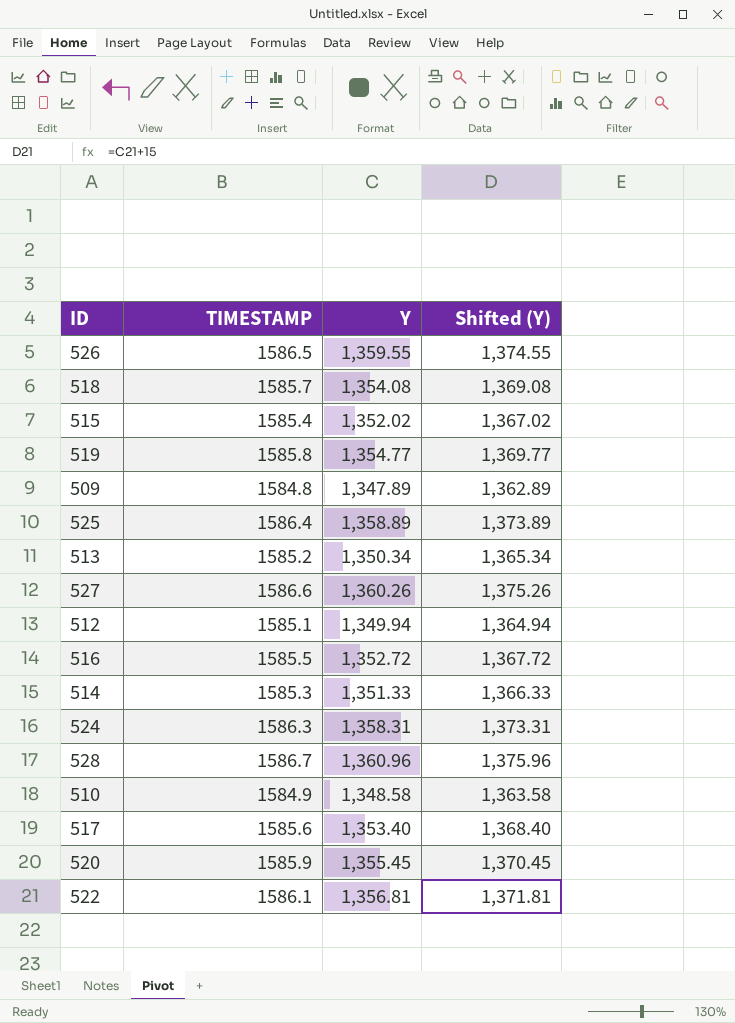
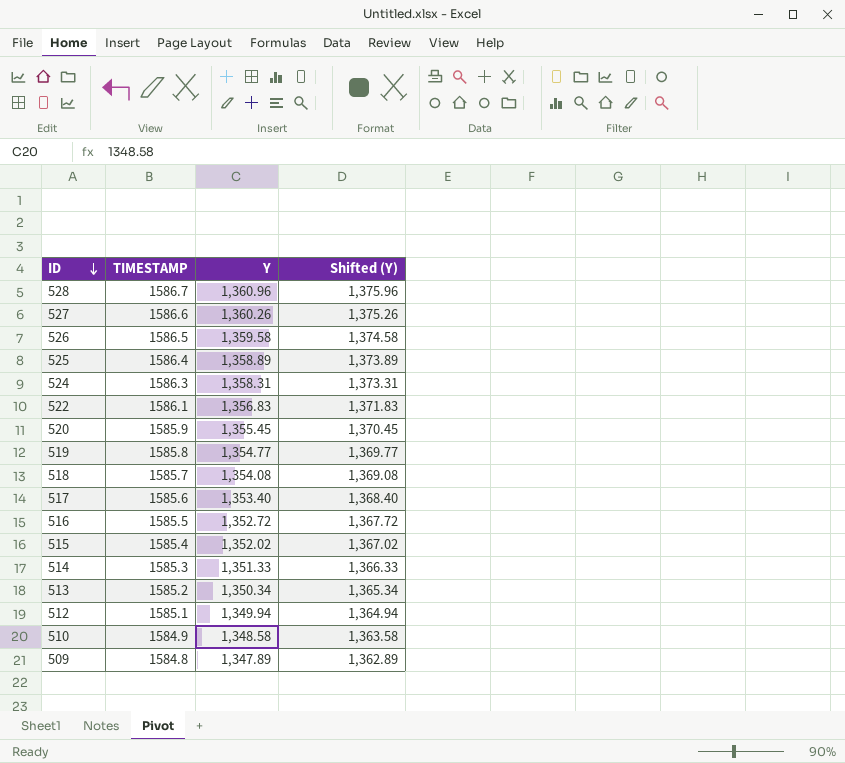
row order: none -> ID descending
526 | Y: 1,359.55 -> 1,359.58
526 | Shifted (Y): 1,374.55 -> 1,374.58
522 | Y: 1,356.81 -> 1,356.83
522 | Shifted (Y): 1,371.81 -> 1,371.83

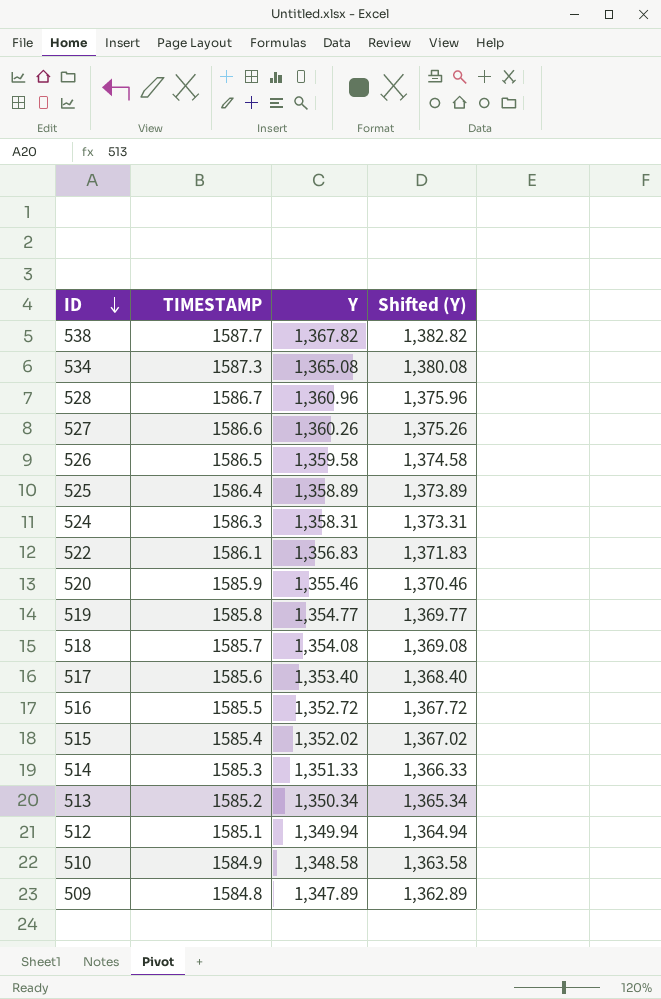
row 538: none -> 1587.7 | 1,367.82 | 1,382.82
row 534: none -> 1587.3 | 1,365.08 | 1,380.08
520 | Y: 1,355.45 -> 1,355.46
520 | Shifted (Y): 1,370.45 -> 1,370.46

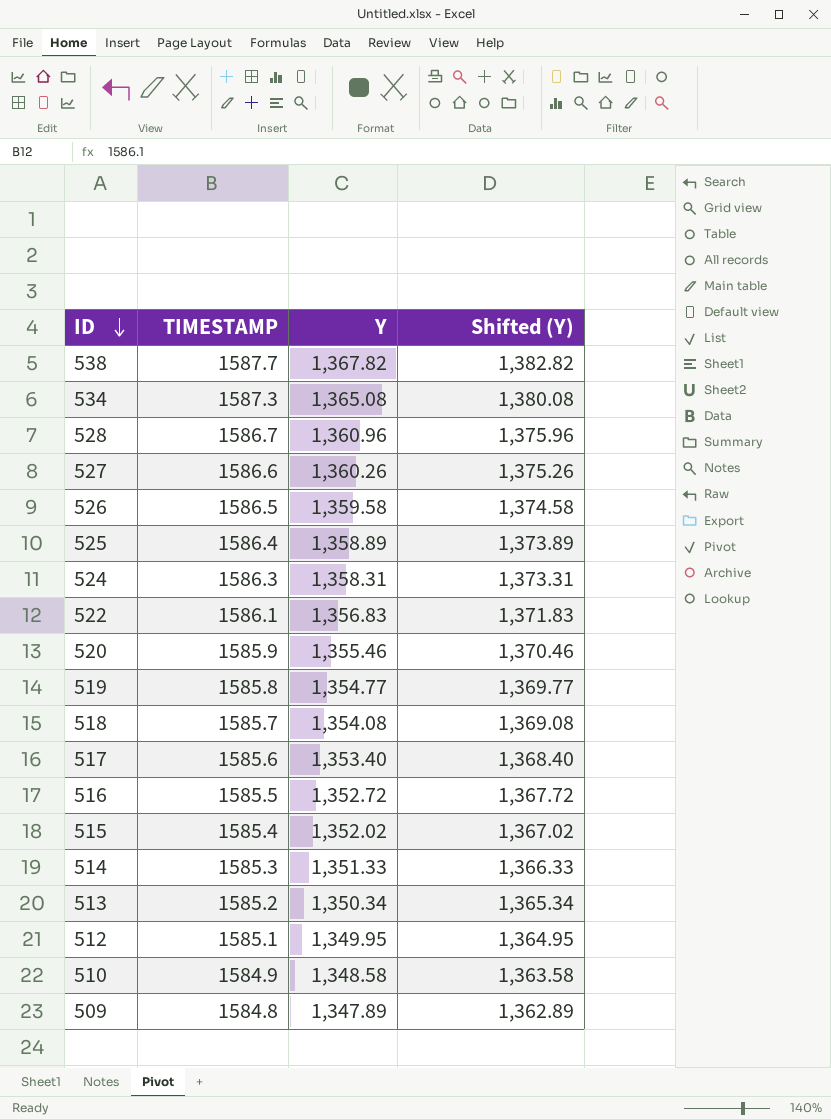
512 | Y: 1,349.94 -> 1,349.95
512 | Shifted (Y): 1,364.94 -> 1,364.95

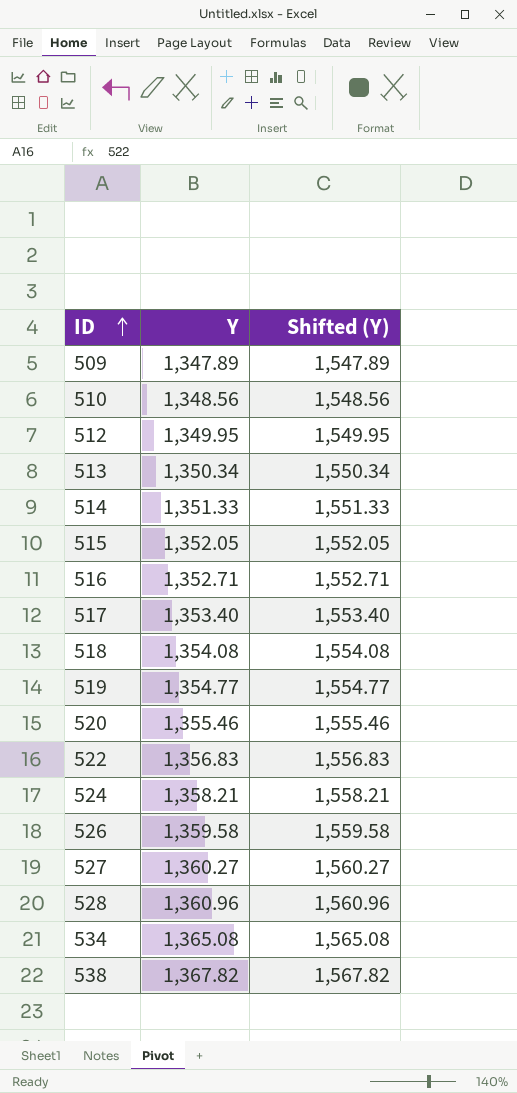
row order: ID descending -> ID ascending
column TIMESTAMP | position: 2 -> none
column Shifted (Y) | formula: [Y] + 15 -> [Y] + 200
row 525: 1586.4 | 1,358.89 | 1,373.89 -> none
510 | Y: 1,348.58 -> 1,348.56
515 | Y: 1,352.02 -> 1,352.05
516 | Y: 1,352.72 -> 1,352.71
524 | Y: 1,358.31 -> 1,358.21
527 | Y: 1,360.26 -> 1,360.27

